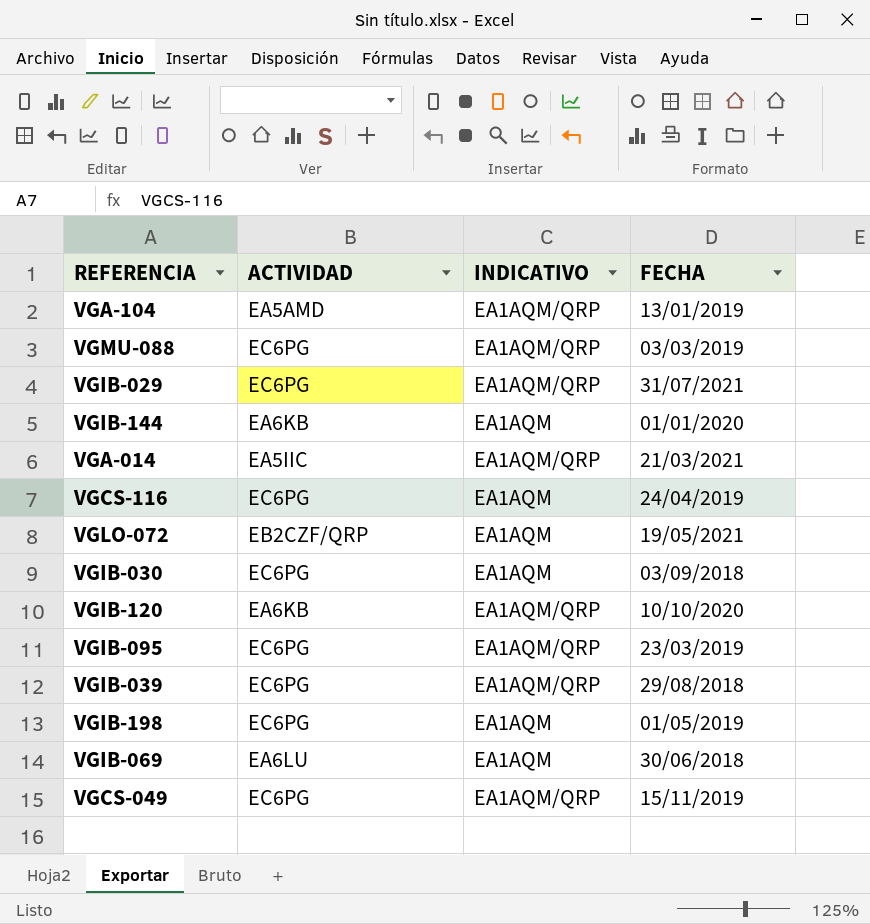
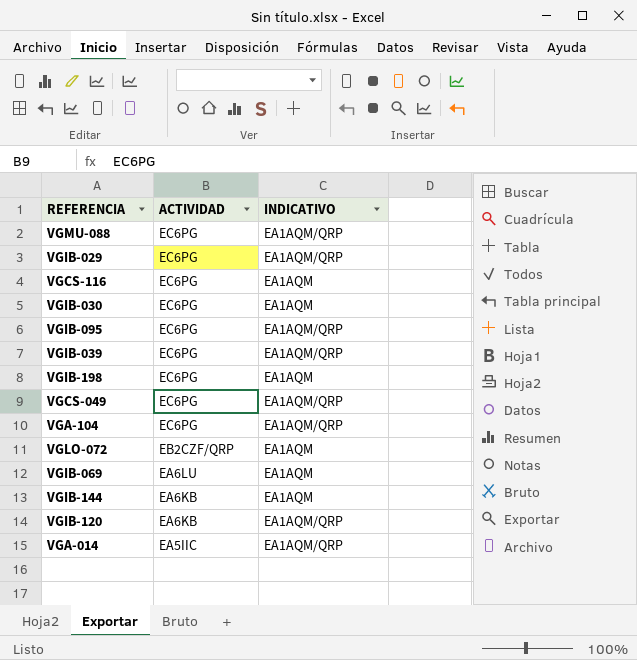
row order: none -> ACTIVIDAD descending
column FECHA | position: 4 -> none
VGA-104 | ACTIVIDAD: EA5AMD -> EC6PG

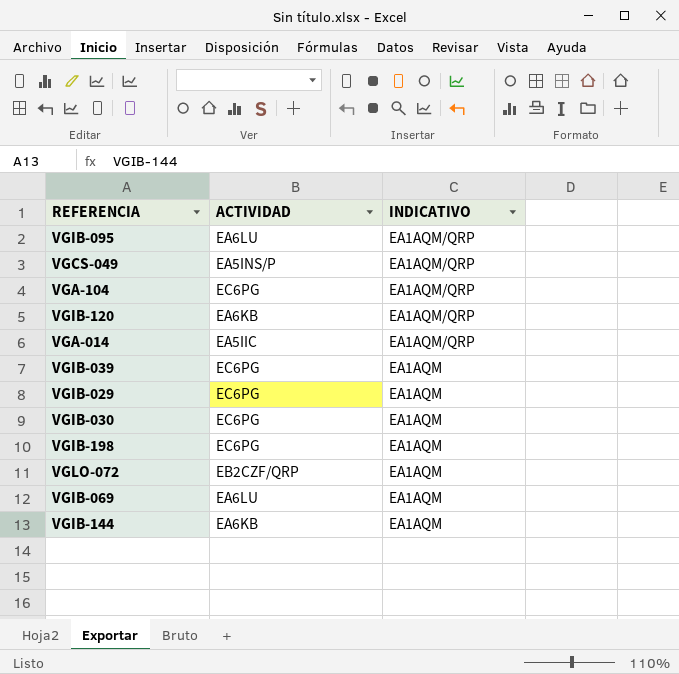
row order: ACTIVIDAD descending -> INDICATIVO descending
row VGMU-088: EC6PG | EA1AQM/QRP -> none
row VGCS-116: EC6PG | EA1AQM -> none
VGIB-095 | ACTIVIDAD: EC6PG -> EA6LU
VGCS-049 | ACTIVIDAD: EC6PG -> EA5INS/P
VGIB-039 | INDICATIVO: EA1AQM/QRP -> EA1AQM
VGIB-029 | INDICATIVO: EA1AQM/QRP -> EA1AQM

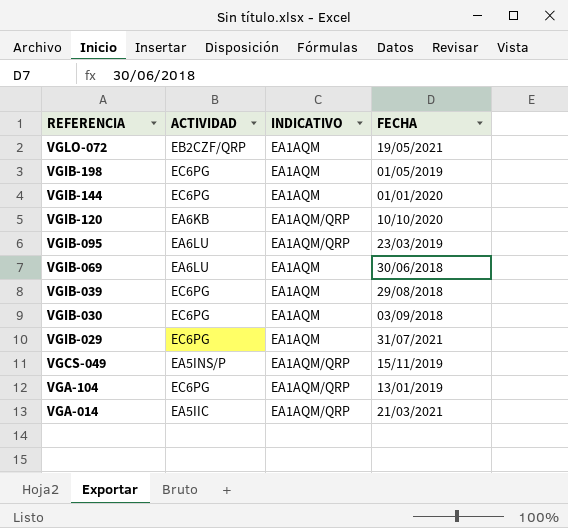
row order: INDICATIVO descending -> REFERENCIA descending
column FECHA | position: none -> 4
VGIB-144 | ACTIVIDAD: EA6KB -> EC6PG

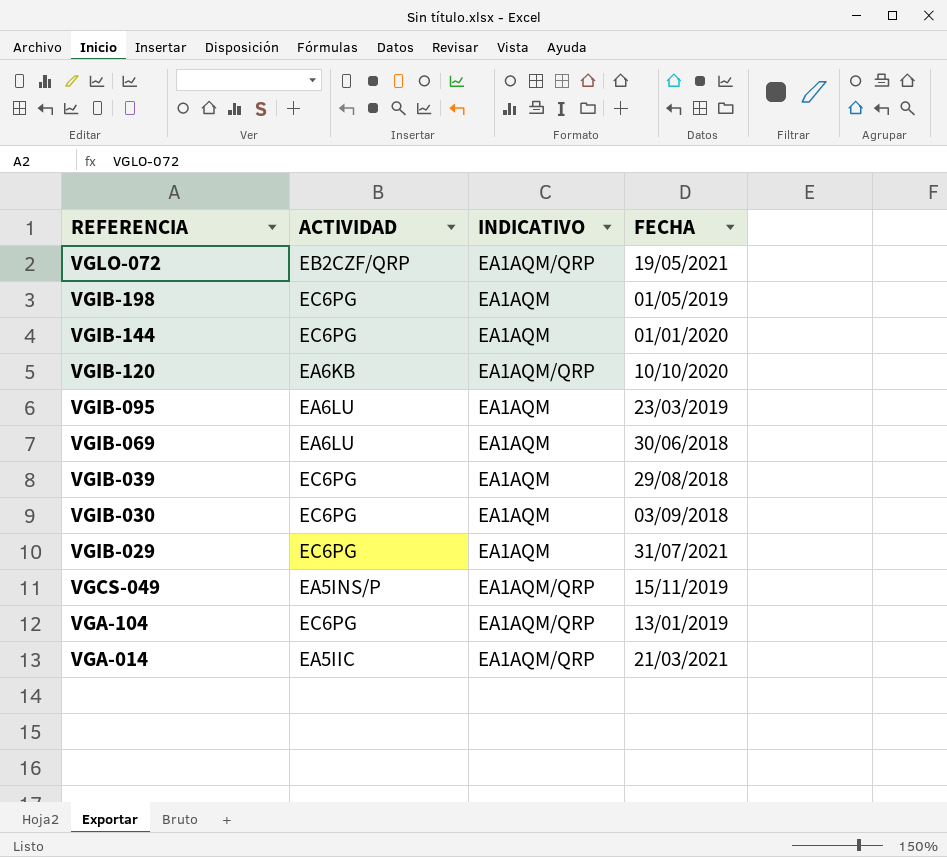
VGLO-072 | INDICATIVO: EA1AQM -> EA1AQM/QRP
VGIB-095 | INDICATIVO: EA1AQM/QRP -> EA1AQM

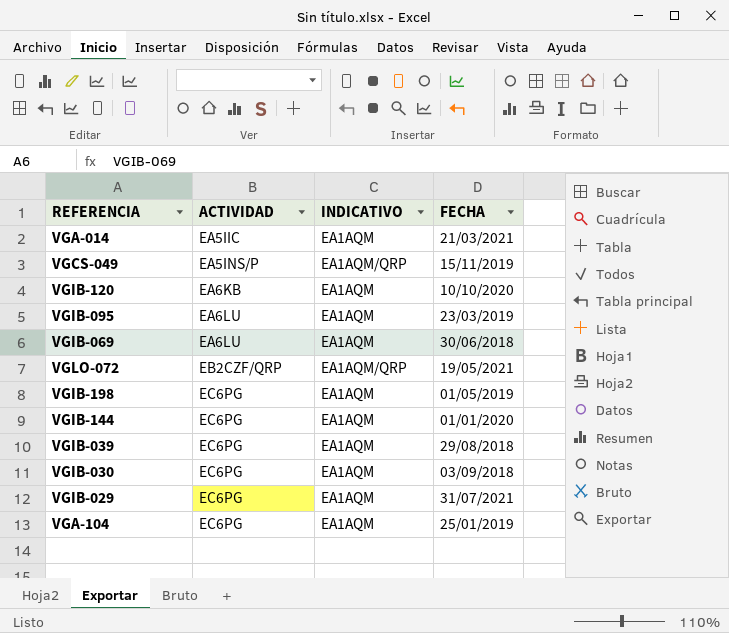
row order: REFERENCIA descending -> ACTIVIDAD ascending
VGA-014 | INDICATIVO: EA1AQM/QRP -> EA1AQM
VGIB-120 | INDICATIVO: EA1AQM/QRP -> EA1AQM
VGA-104 | INDICATIVO: EA1AQM/QRP -> EA1AQM
VGA-104 | FECHA: 13/01/2019 -> 25/01/2019

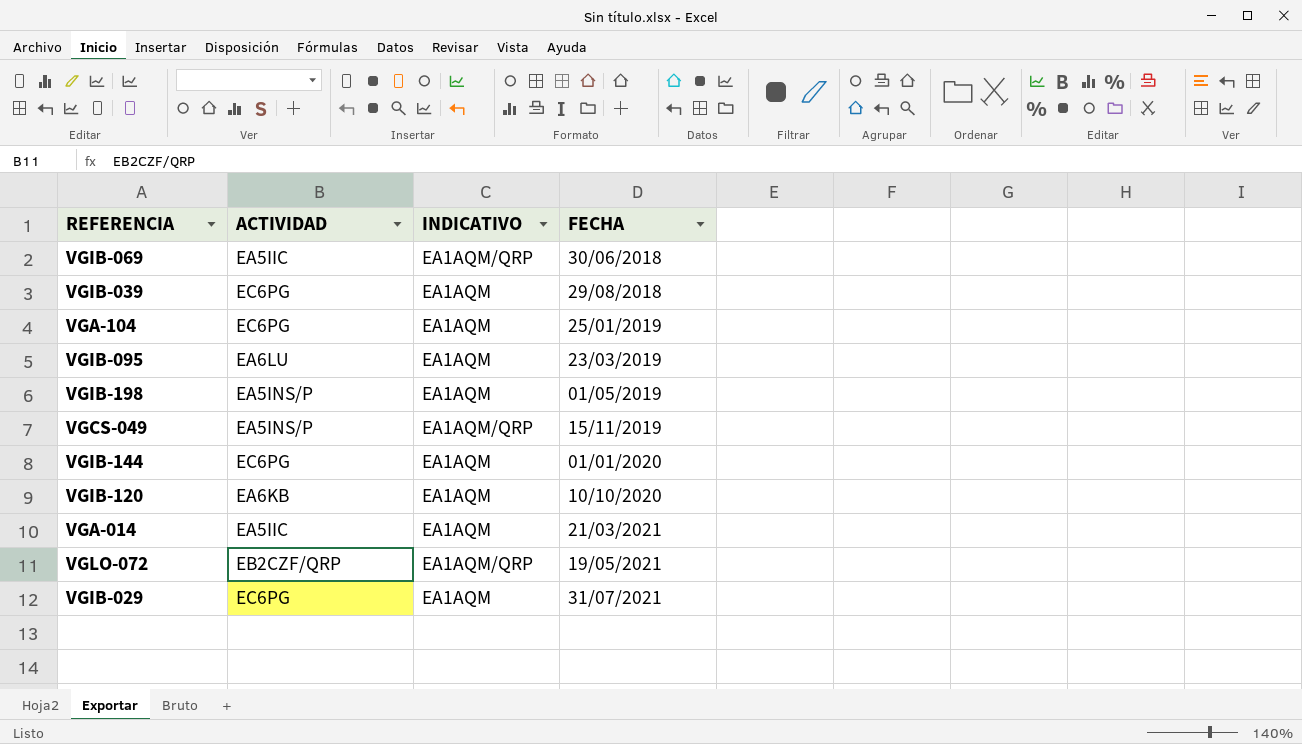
row order: ACTIVIDAD ascending -> FECHA ascending
row VGIB-030: EC6PG | EA1AQM | 03/09/2018 -> none
VGIB-069 | ACTIVIDAD: EA6LU -> EA5IIC
VGIB-069 | INDICATIVO: EA1AQM -> EA1AQM/QRP
VGIB-198 | ACTIVIDAD: EC6PG -> EA5INS/P

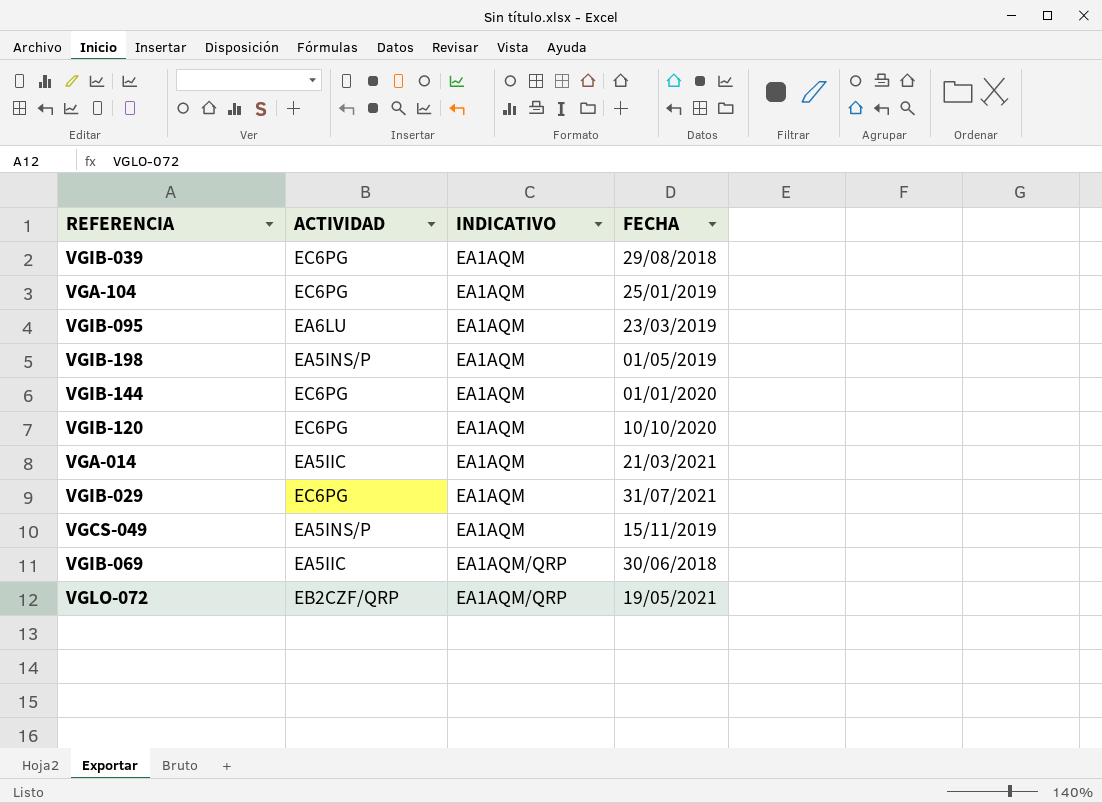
row order: FECHA ascending -> INDICATIVO ascending
VGIB-120 | ACTIVIDAD: EA6KB -> EC6PG
VGCS-049 | INDICATIVO: EA1AQM/QRP -> EA1AQM

